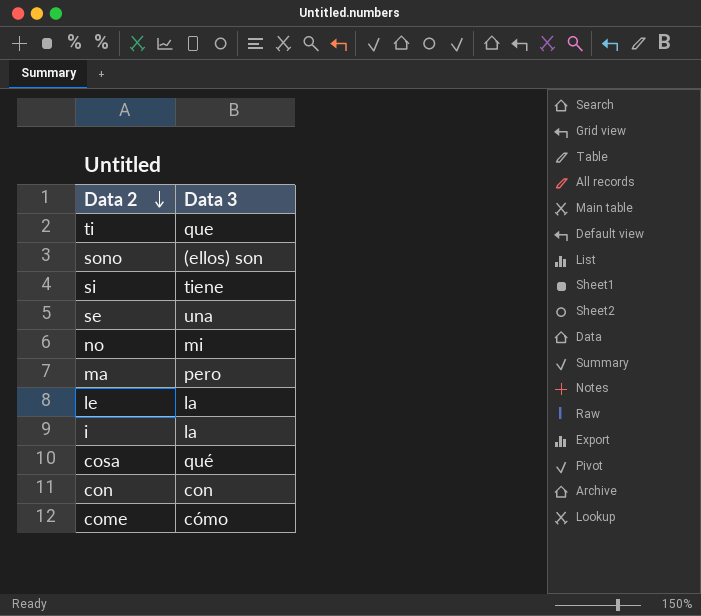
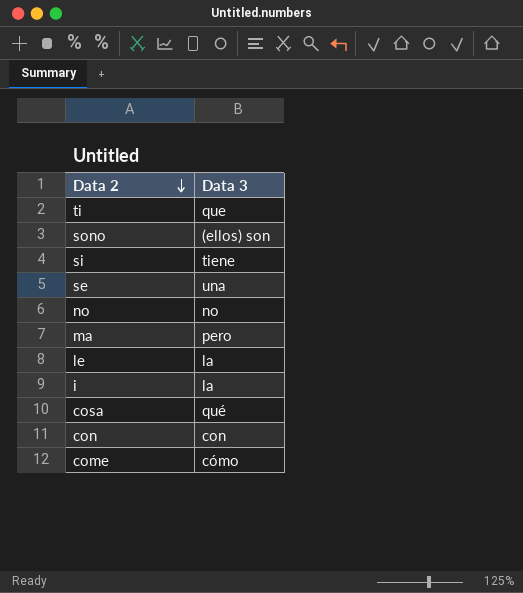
no | Data 3: mi -> no

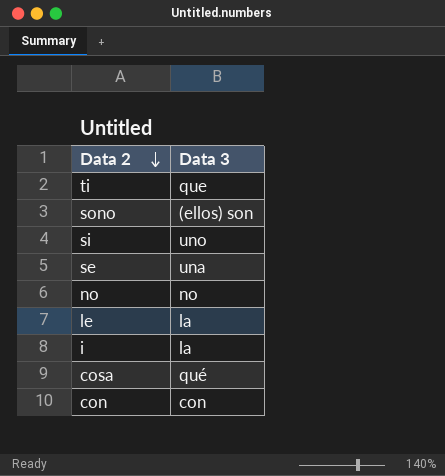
row ma: pero -> none
row come: cómo -> none
si | Data 3: tiene -> uno

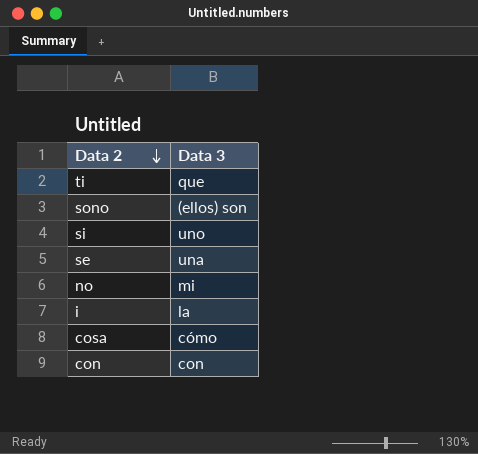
row le: la -> none
no | Data 3: no -> mi
cosa | Data 3: qué -> cómo

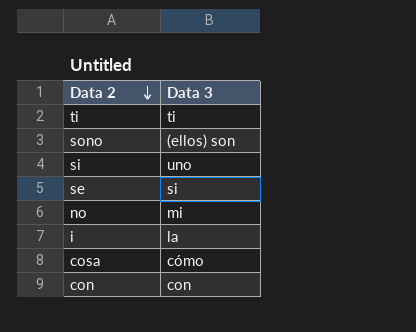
ti | Data 3: que -> ti
se | Data 3: una -> si

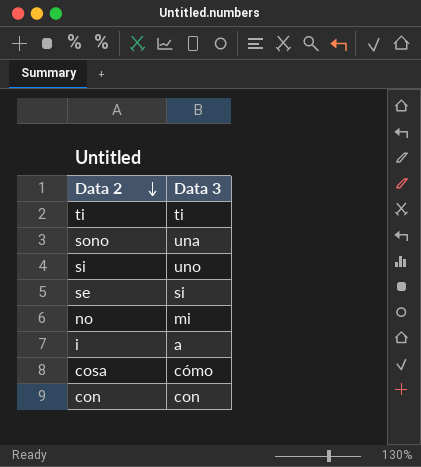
sono | Data 3: (ellos) son -> una
i | Data 3: la -> a

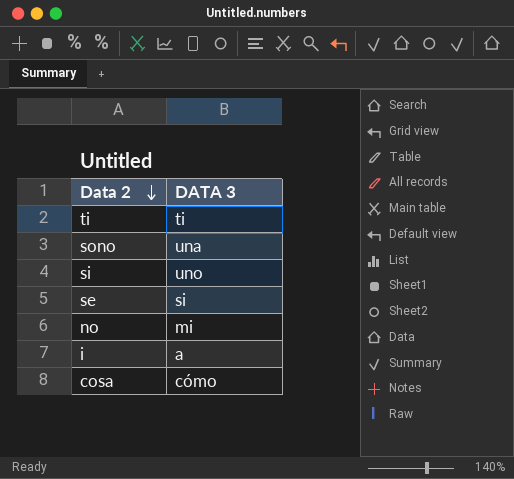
column name: Data 3 -> DATA 3
row con: con -> none

